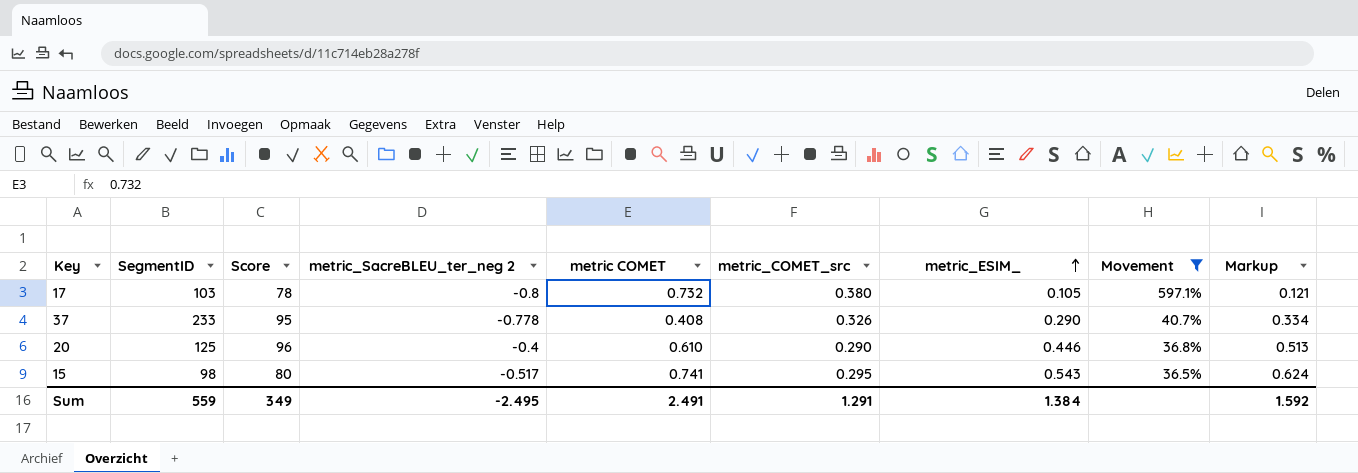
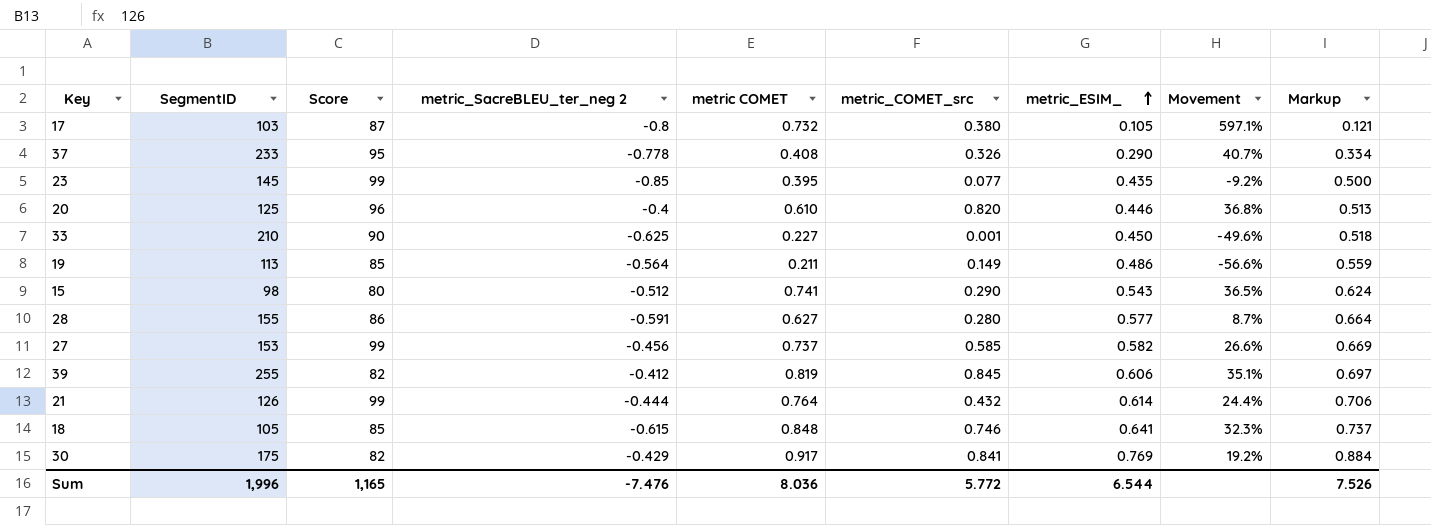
filter: Movement >= 36.5% -> none
17 | Score: 78 -> 87
20 | metric_COMET_src: 0.290 -> 0.820
15 | metric_SacreBLEU_ter_neg 2: -0.517 -> -0.512
15 | metric_COMET_src: 0.295 -> 0.290
Sum | SegmentID: 559 -> 1,996
Sum | Score: 349 -> 1,165
Sum | metric_SacreBLEU_ter_neg 2: -2.495 -> -7.476
Sum | metric COMET: 2.491 -> 8.036
Sum | metric_COMET_src: 1.291 -> 5.772
Sum | metric_ESIM_: 1.384 -> 6.544
Sum | Markup: 1.592 -> 7.526

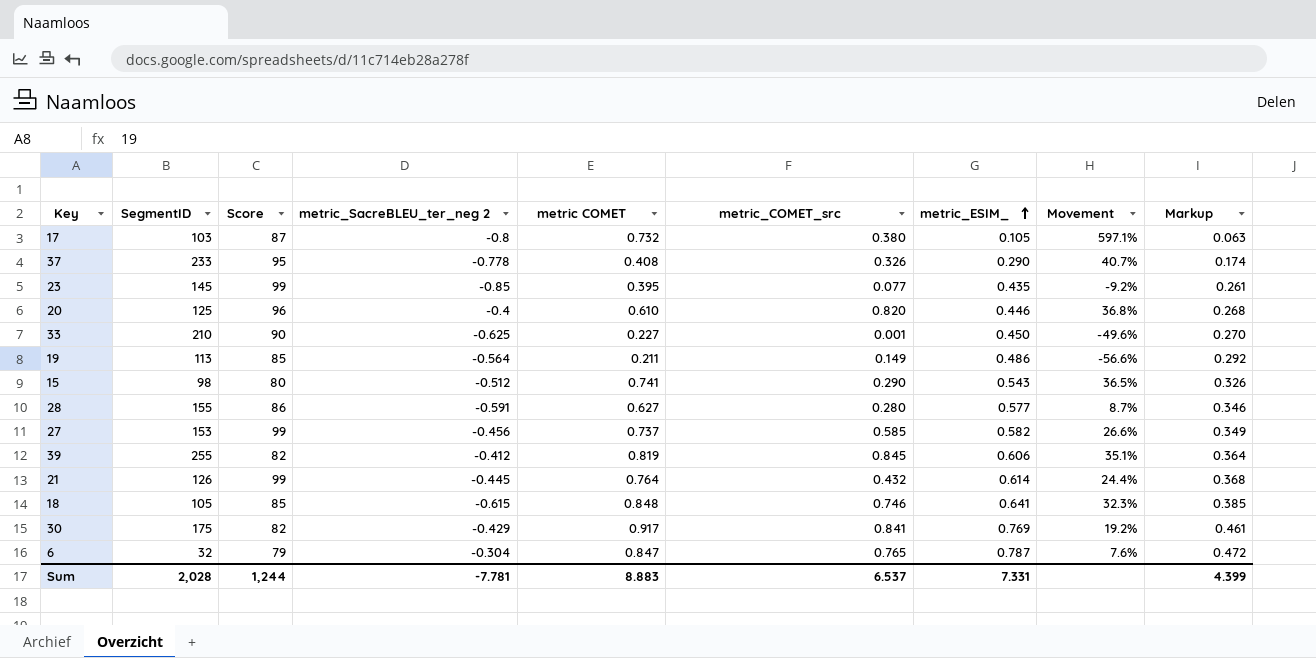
column Markup | formula: [metric_ESIM_] * 1.15 -> [metric_ESIM_] * 0.6
21 | metric_SacreBLEU_ter_neg 2: -0.444 -> -0.445
row 6: none -> 32 | 79 | -0.304 | 0.847 | 0.765 | 0.787 | 7.6% | 0.472
Sum | SegmentID: 1,996 -> 2,028
Sum | Score: 1,165 -> 1,244
Sum | metric_SacreBLEU_ter_neg 2: -7.476 -> -7.781
Sum | metric COMET: 8.036 -> 8.883
Sum | metric_COMET_src: 5.772 -> 6.537
Sum | metric_ESIM_: 6.544 -> 7.331
Sum | Markup: 7.526 -> 4.399

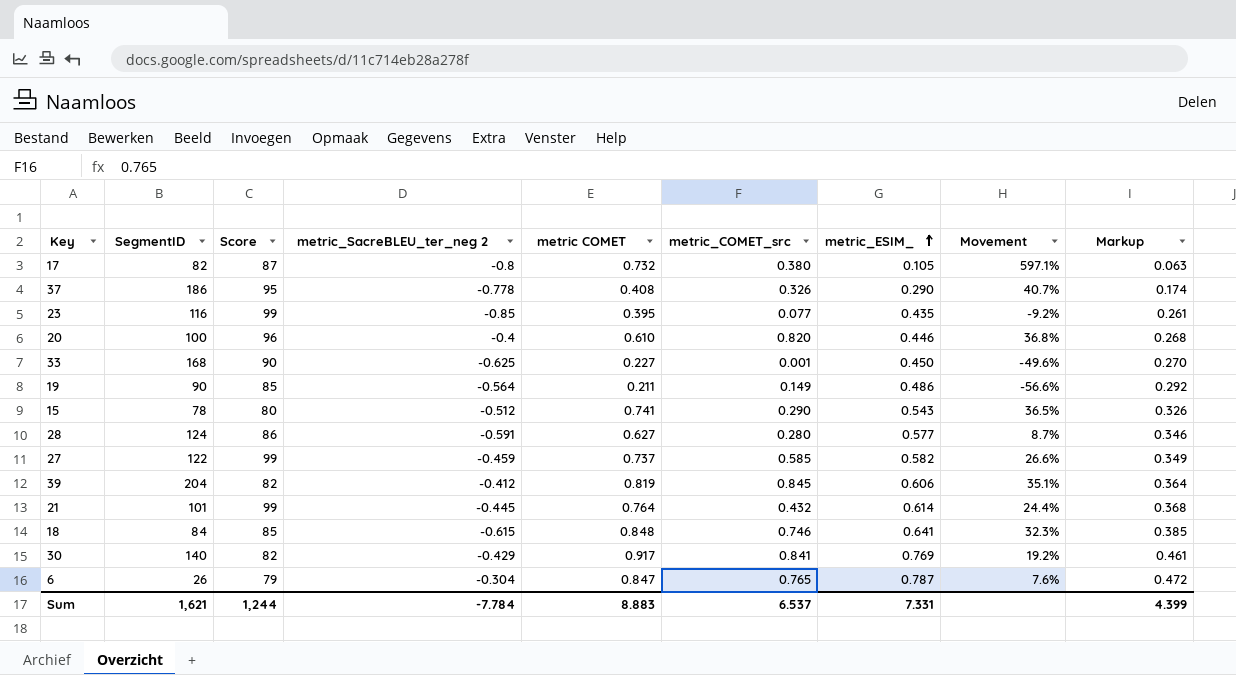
17 | SegmentID: 103 -> 82
37 | SegmentID: 233 -> 186
23 | SegmentID: 145 -> 116
20 | SegmentID: 125 -> 100
33 | SegmentID: 210 -> 168
19 | SegmentID: 113 -> 90
15 | SegmentID: 98 -> 78
28 | SegmentID: 155 -> 124
27 | SegmentID: 153 -> 122
27 | metric_SacreBLEU_ter_neg 2: -0.456 -> -0.459
39 | SegmentID: 255 -> 204
21 | SegmentID: 126 -> 101
18 | SegmentID: 105 -> 84
30 | SegmentID: 175 -> 140
6 | SegmentID: 32 -> 26
Sum | SegmentID: 2,028 -> 1,621
Sum | metric_SacreBLEU_ter_neg 2: -7.781 -> -7.784

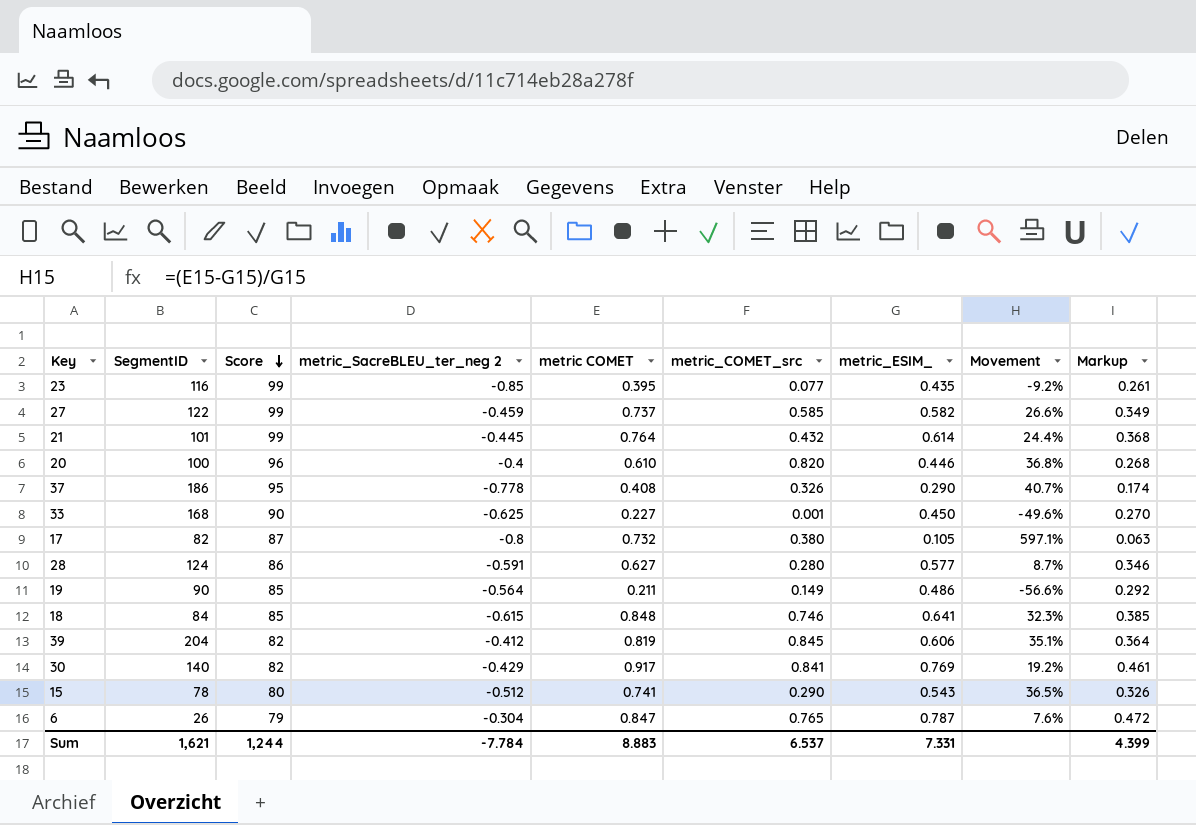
row order: metric_ESIM_ ascending -> Score descending

